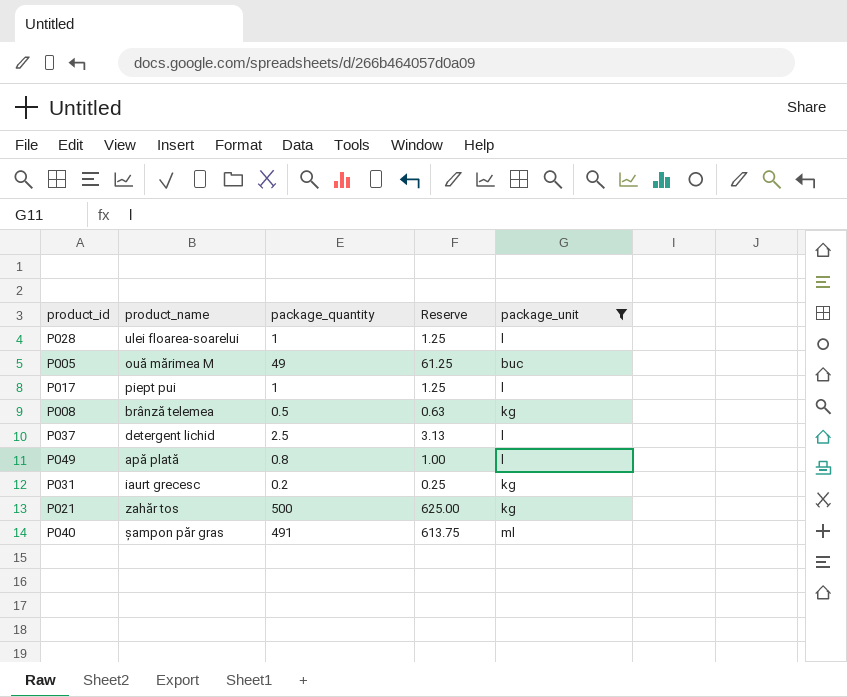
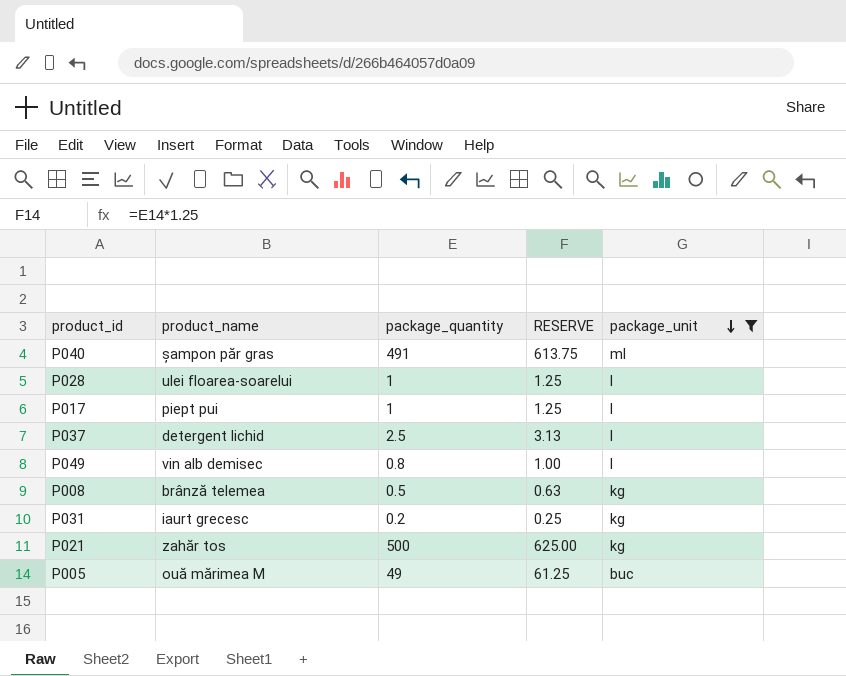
row order: none -> package_unit descending
column name: Reserve -> RESERVE
P049 | product_name: apă plată -> vin alb demisec

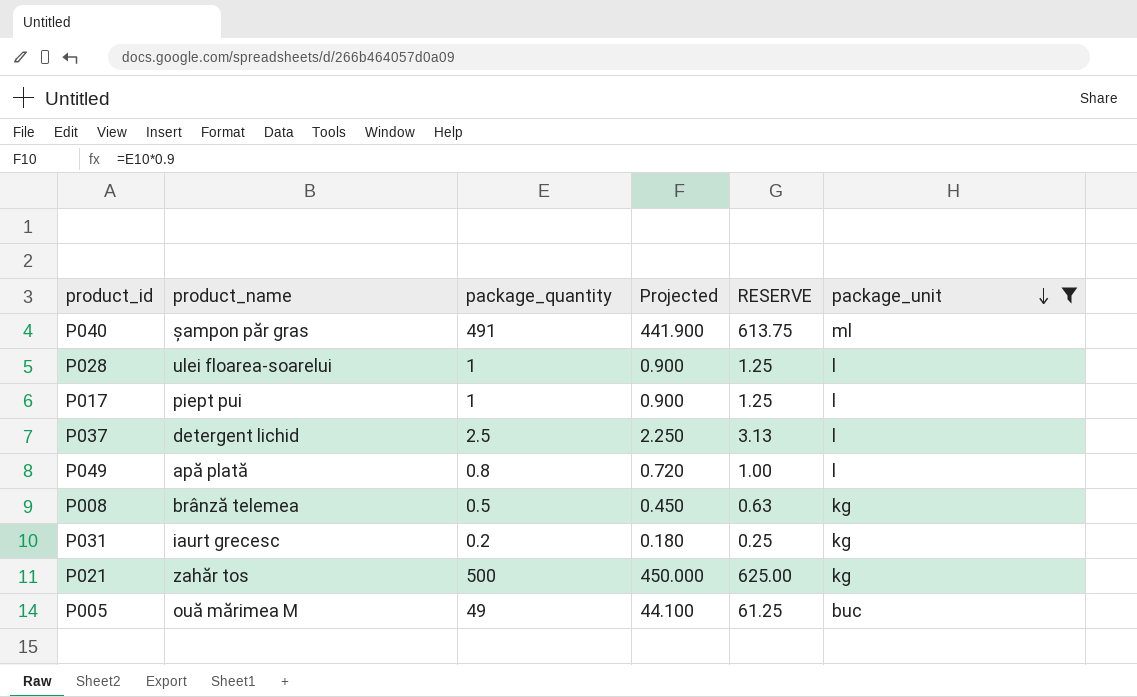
column Projected | formula: none -> [package_quantity] * 0.9
P049 | product_name: vin alb demisec -> apă plată

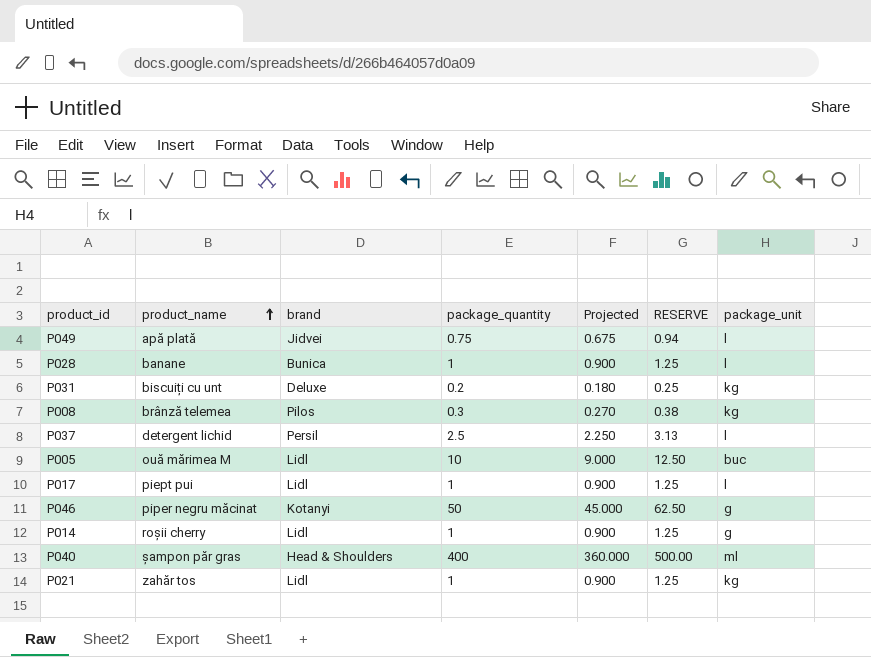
filter: package_unit != g -> none
row order: package_unit descending -> product_name ascending
column brand | position: none -> 3
P049 | package_quantity: 0.8 -> 0.75
P049 | Projected: 0.720 -> 0.675
P049 | RESERVE: 1.00 -> 0.94
P028 | product_name: ulei floarea-soarelui -> banane
P031 | product_name: iaurt grecesc -> biscuiți cu unt
P008 | package_quantity: 0.5 -> 0.3
P008 | Projected: 0.450 -> 0.270
P008 | RESERVE: 0.63 -> 0.38
P005 | package_quantity: 49 -> 10
P005 | Projected: 44.100 -> 9.000
P005 | RESERVE: 61.25 -> 12.50
P040 | package_quantity: 491 -> 400
P040 | Projected: 441.900 -> 360.000
P040 | RESERVE: 613.75 -> 500.00
P021 | package_quantity: 500 -> 1
P021 | Projected: 450.000 -> 0.900
P021 | RESERVE: 625.00 -> 1.25

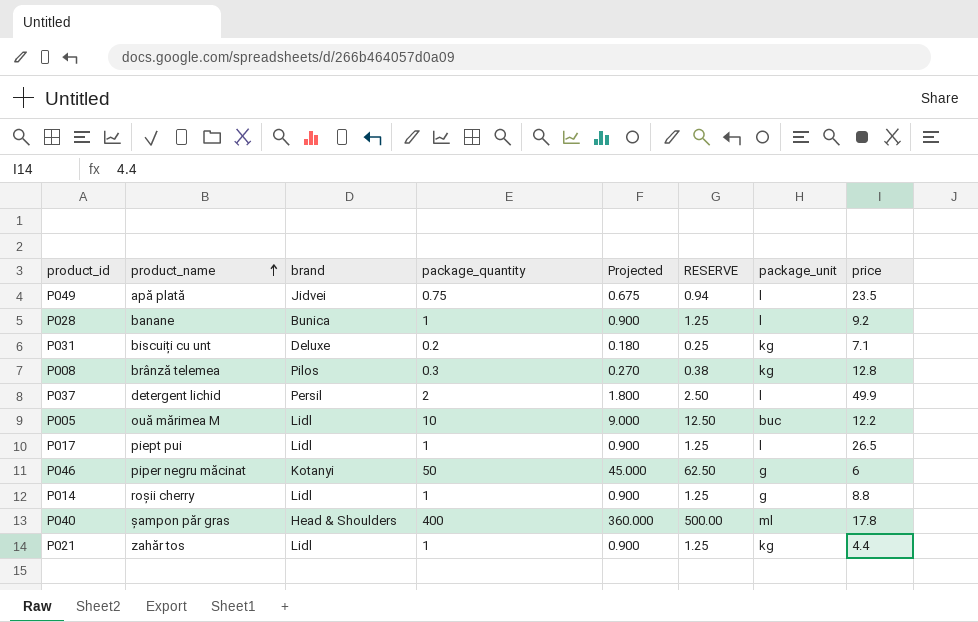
column price | position: none -> 8
P037 | package_quantity: 2.5 -> 2
P037 | Projected: 2.250 -> 1.800
P037 | RESERVE: 3.13 -> 2.50

